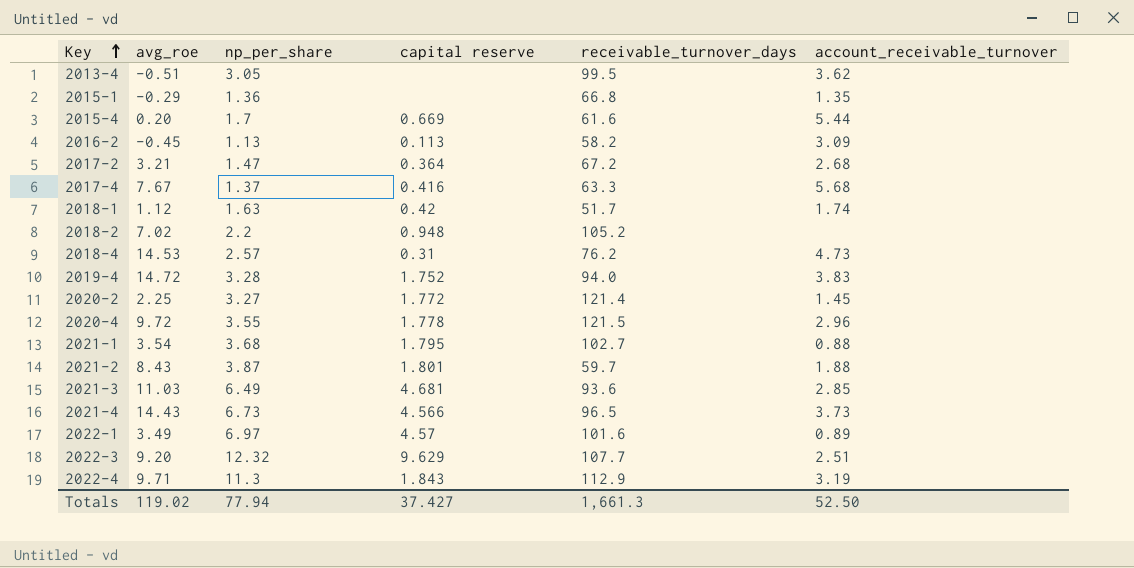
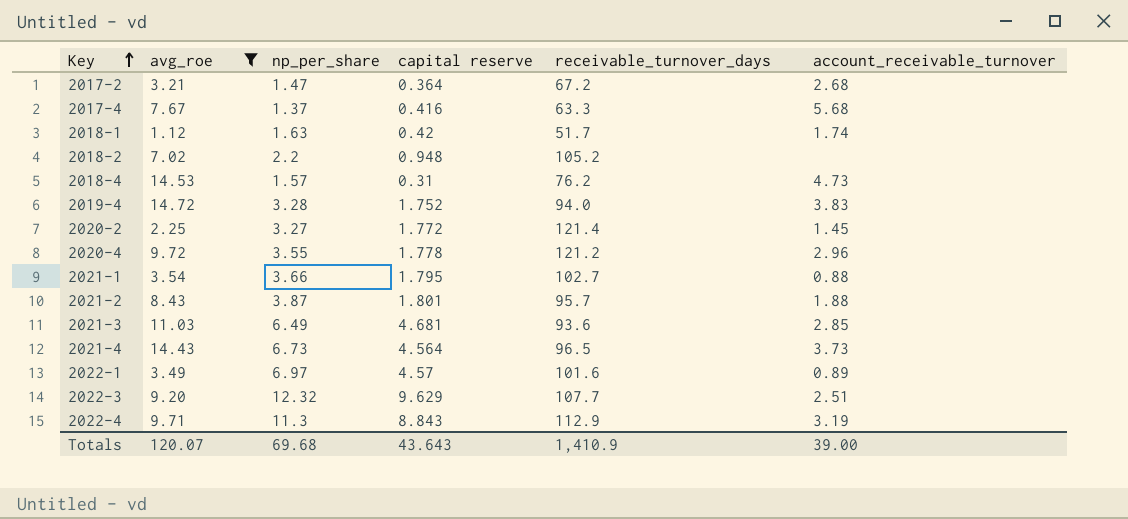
filter: none -> avg_roe >= 1.12
2018-4 | np_per_share: 2.57 -> 1.57
2020-4 | receivable_turnover_days: 121.5 -> 121.2
2021-1 | np_per_share: 3.68 -> 3.66
2021-2 | receivable_turnover_days: 59.7 -> 95.7
2021-4 | capital reserve: 4.566 -> 4.564
2022-4 | capital reserve: 1.843 -> 8.843
Totals | avg_roe: 119.02 -> 120.07
Totals | np_per_share: 77.94 -> 69.68
Totals | capital reserve: 37.427 -> 43.643
Totals | receivable_turnover_days: 1,661.3 -> 1,410.9
Totals | account_receivable_turnover: 52.50 -> 39.00

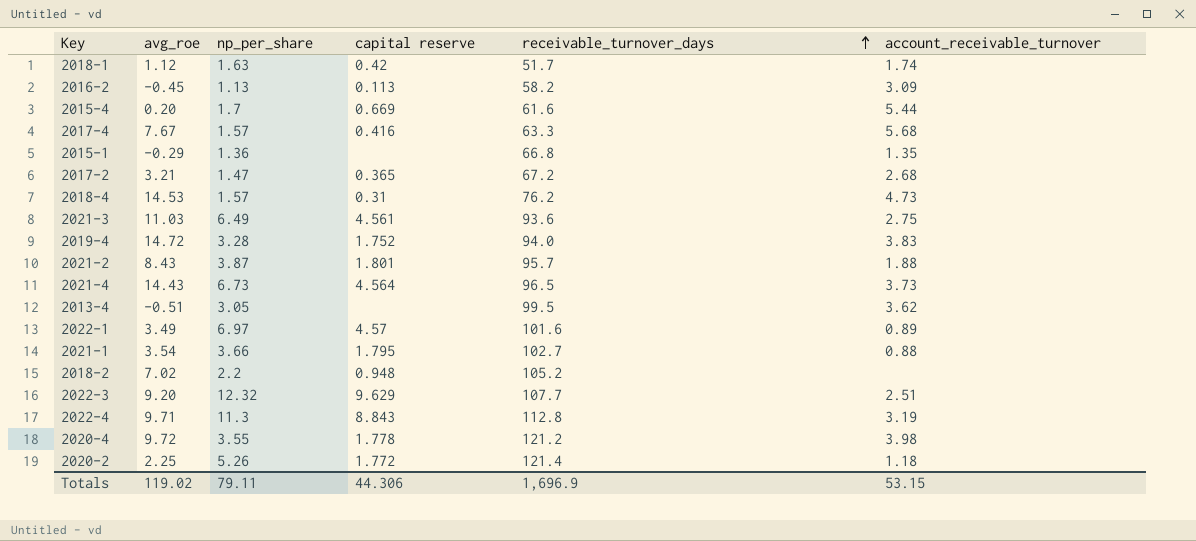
filter: avg_roe >= 1.12 -> none
row order: Key ascending -> receivable_turnover_days ascending
2017-4 | np_per_share: 1.37 -> 1.57
2017-2 | capital reserve: 0.364 -> 0.365
2021-3 | capital reserve: 4.681 -> 4.561
2021-3 | account_receivable_turnover: 2.85 -> 2.75
2022-4 | receivable_turnover_days: 112.9 -> 112.8
2020-4 | account_receivable_turnover: 2.96 -> 3.98
2020-2 | np_per_share: 3.27 -> 5.26
2020-2 | account_receivable_turnover: 1.45 -> 1.18
Totals | avg_roe: 120.07 -> 119.02
Totals | np_per_share: 69.68 -> 79.11
Totals | capital reserve: 43.643 -> 44.306
Totals | receivable_turnover_days: 1,410.9 -> 1,696.9
Totals | account_receivable_turnover: 39.00 -> 53.15

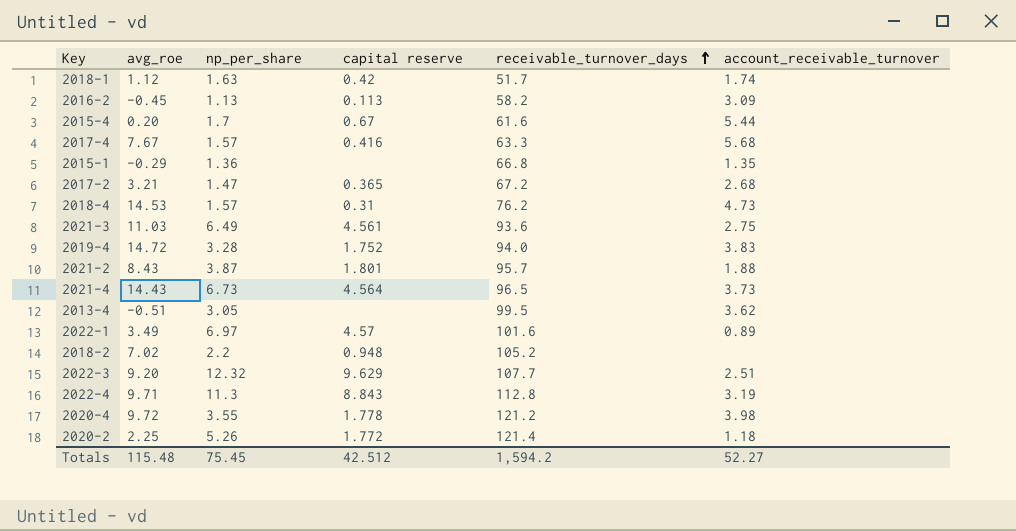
row 2021-1: 3.54 | 3.66 | 1.795 | 102.7 | 0.88 -> none
2015-4 | capital reserve: 0.669 -> 0.67
Totals | avg_roe: 119.02 -> 115.48
Totals | np_per_share: 79.11 -> 75.45
Totals | capital reserve: 44.306 -> 42.512
Totals | receivable_turnover_days: 1,696.9 -> 1,594.2
Totals | account_receivable_turnover: 53.15 -> 52.27

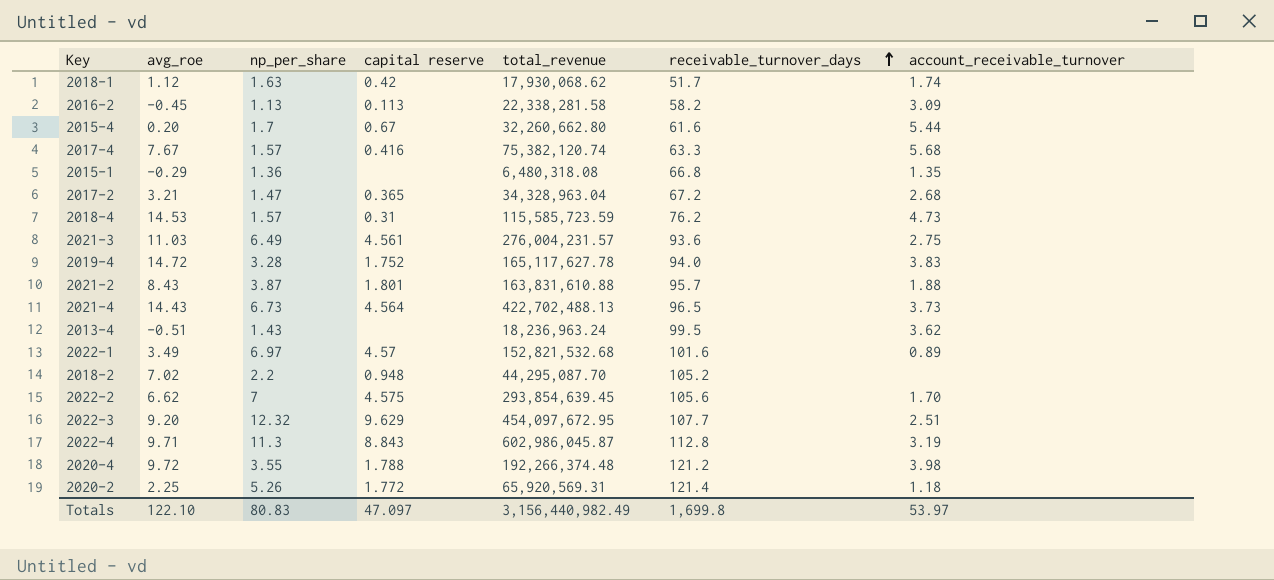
column total_revenue | position: none -> 5
2013-4 | np_per_share: 3.05 -> 1.43
row 2022-2: none -> 6.62 | 7 | 4.575 | 293,854,639.45 | 105.6 | 1.70
2020-4 | capital reserve: 1.778 -> 1.788
Totals | avg_roe: 115.48 -> 122.10
Totals | np_per_share: 75.45 -> 80.83
Totals | capital reserve: 42.512 -> 47.097
Totals | receivable_turnover_days: 1,594.2 -> 1,699.8
Totals | account_receivable_turnover: 52.27 -> 53.97

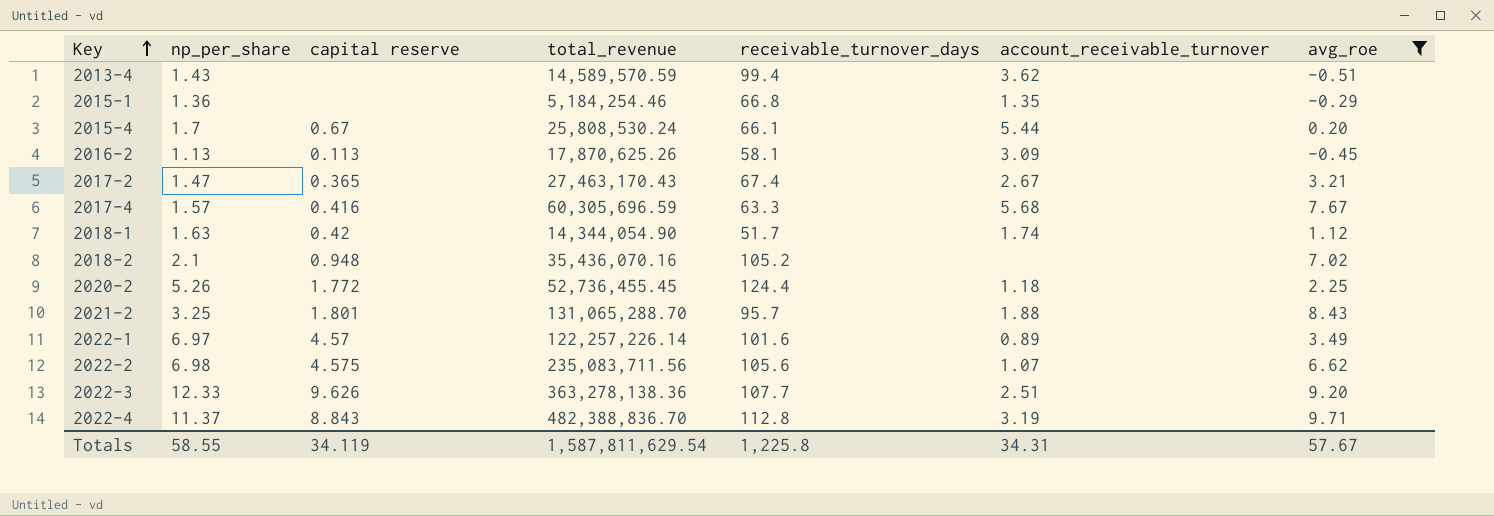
filter: none -> avg_roe <= 9.71
row order: receivable_turnover_days ascending -> Key ascending
column avg_roe | position: 2 -> 7
2013-4 | total_revenue: 18,236,963.24 -> 14,589,570.59
2013-4 | receivable_turnover_days: 99.5 -> 99.4
2015-1 | total_revenue: 6,480,318.08 -> 5,184,254.46
2015-4 | total_revenue: 32,260,662.80 -> 25,808,530.24
2015-4 | receivable_turnover_days: 61.6 -> 66.1
2016-2 | total_revenue: 22,338,281.58 -> 17,870,625.26
2016-2 | receivable_turnover_days: 58.2 -> 58.1
2017-2 | total_revenue: 34,328,963.04 -> 27,463,170.43
2017-2 | receivable_turnover_days: 67.2 -> 67.4
2017-2 | account_receivable_turnover: 2.68 -> 2.67
2017-4 | total_revenue: 75,382,120.74 -> 60,305,696.59
2018-1 | total_revenue: 17,930,068.62 -> 14,344,054.90
2018-2 | np_per_share: 2.2 -> 2.1
2018-2 | total_revenue: 44,295,087.70 -> 35,436,070.16
2020-2 | total_revenue: 65,920,569.31 -> 52,736,455.45
2020-2 | receivable_turnover_days: 121.4 -> 124.4
2021-2 | np_per_share: 3.87 -> 3.25
2021-2 | total_revenue: 163,831,610.88 -> 131,065,288.70
2022-1 | total_revenue: 152,821,532.68 -> 122,257,226.14
2022-2 | np_per_share: 7 -> 6.98
2022-2 | total_revenue: 293,854,639.45 -> 235,083,711.56
2022-2 | account_receivable_turnover: 1.70 -> 1.07
2022-3 | np_per_share: 12.32 -> 12.33
2022-3 | capital reserve: 9.629 -> 9.626
2022-3 | total_revenue: 454,097,672.95 -> 363,278,138.36
2022-4 | np_per_share: 11.3 -> 11.37
2022-4 | total_revenue: 602,986,045.87 -> 482,388,836.70
Totals | np_per_share: 80.83 -> 58.55
Totals | capital reserve: 47.097 -> 34.119
Totals | total_revenue: 3,156,440,982.49 -> 1,587,811,629.54
Totals | receivable_turnover_days: 1,699.8 -> 1,225.8
Totals | account_receivable_turnover: 53.97 -> 34.31
Totals | avg_roe: 122.10 -> 57.67

